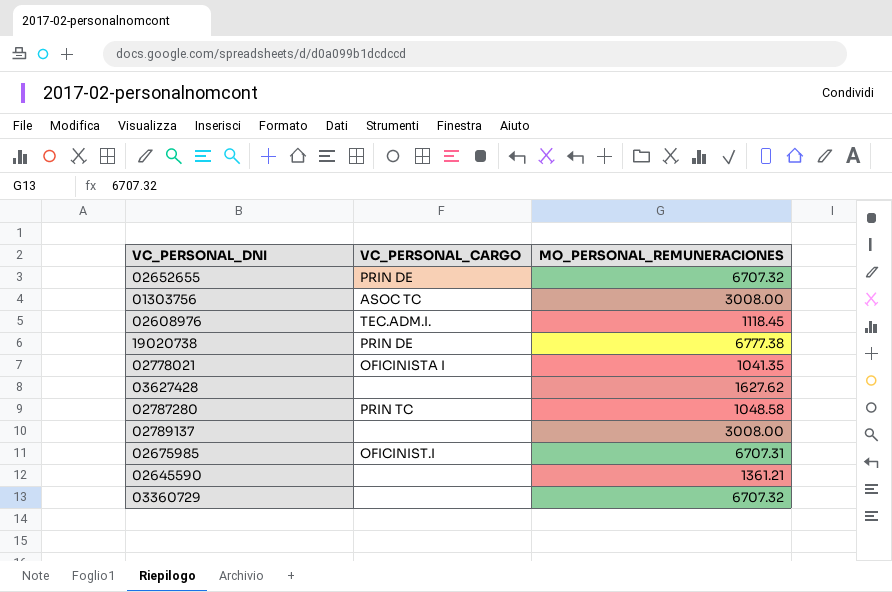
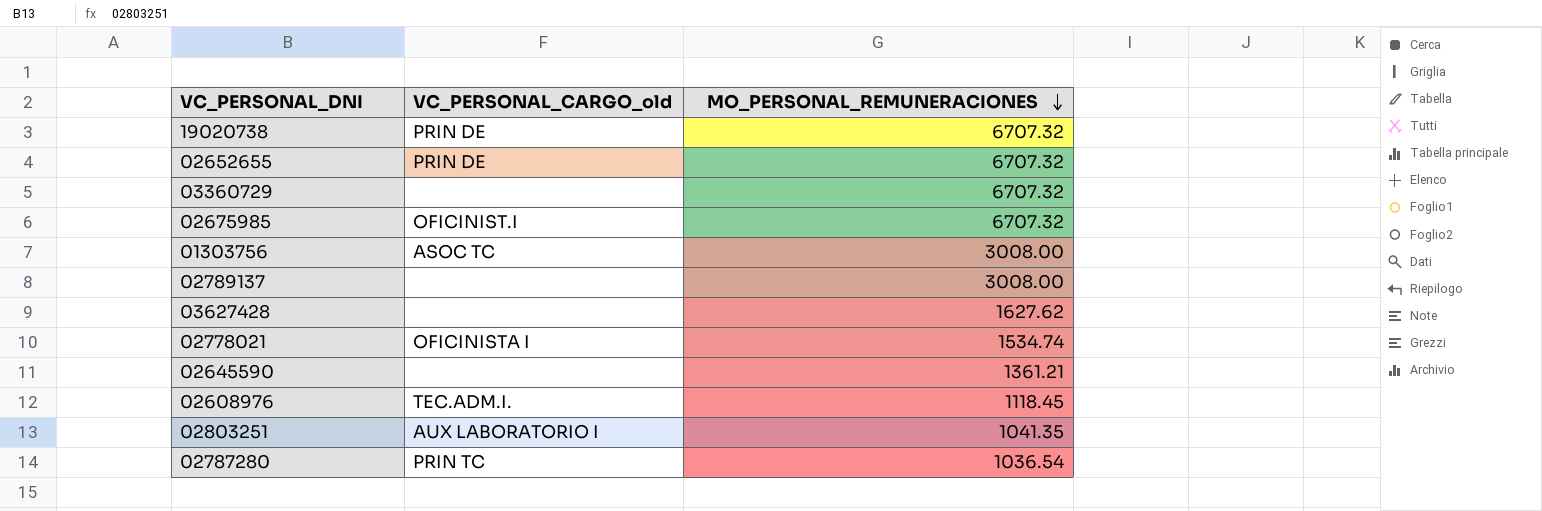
row order: none -> MO_PERSONAL_REMUNERACIONES descending
column name: VC_PERSONAL_CARGO -> VC_PERSONAL_CARGO_old
19020738 | MO_PERSONAL_REMUNERACIONES: 6777.38 -> 6707.32
02675985 | MO_PERSONAL_REMUNERACIONES: 6707.31 -> 6707.32
02778021 | MO_PERSONAL_REMUNERACIONES: 1041.35 -> 1534.74
row 02803251: none -> AUX LABORATORIO I | 1041.35
02787280 | MO_PERSONAL_REMUNERACIONES: 1048.58 -> 1036.54

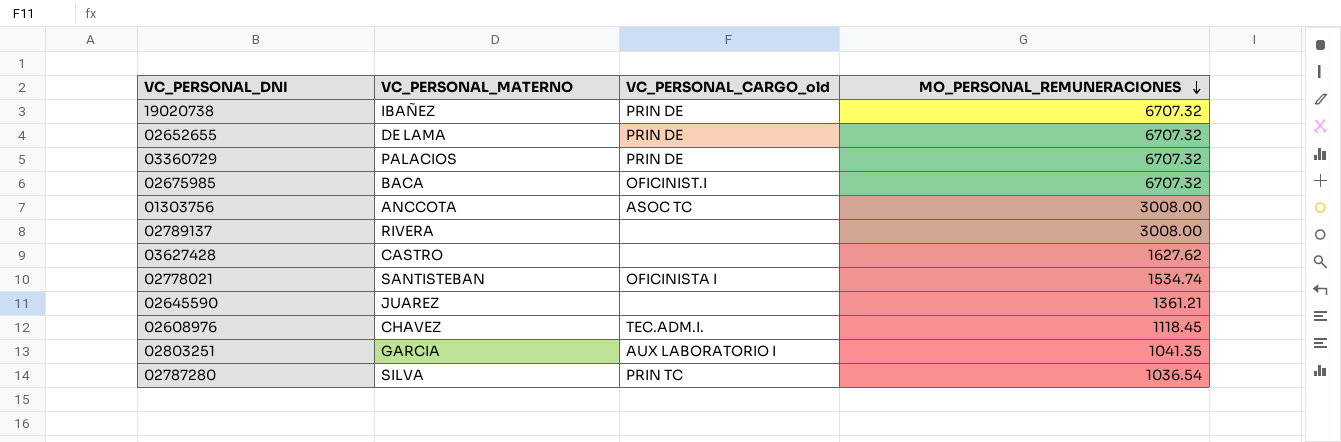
column VC_PERSONAL_MATERNO | position: none -> 2
03360729 | VC_PERSONAL_CARGO_old: none -> PRIN DE

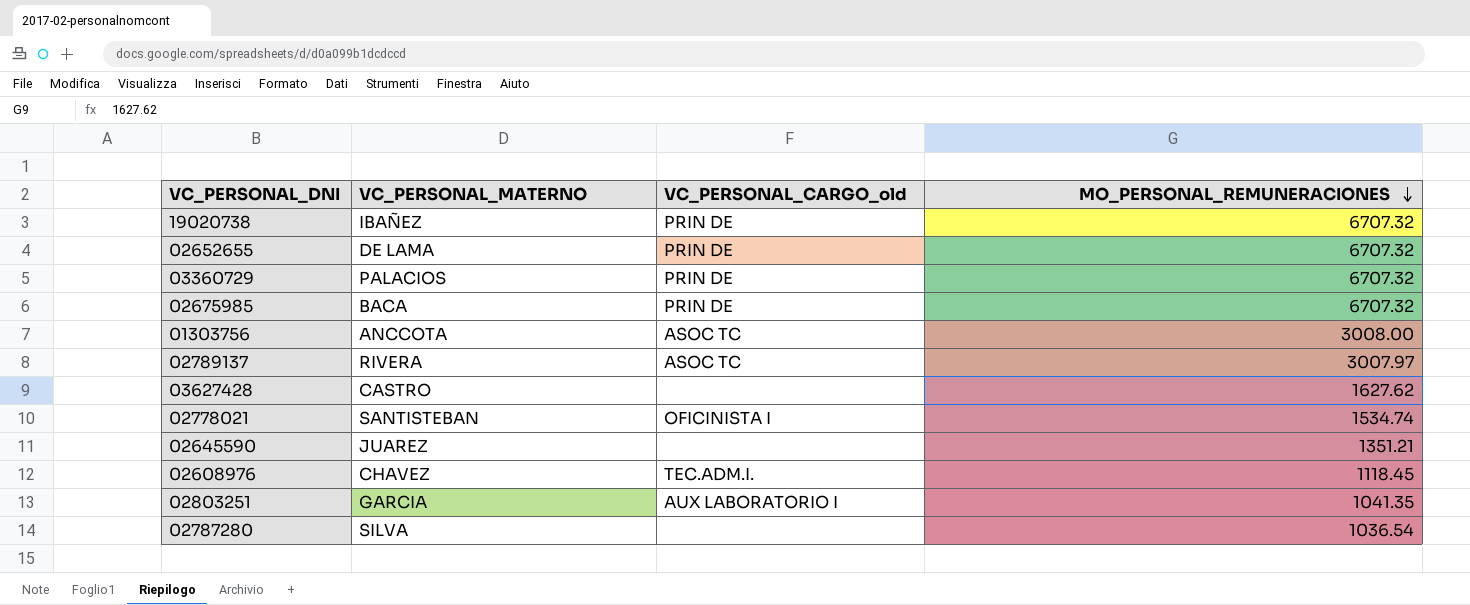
02675985 | VC_PERSONAL_CARGO_old: OFICINIST.I -> PRIN DE
02789137 | VC_PERSONAL_CARGO_old: none -> ASOC TC
02789137 | MO_PERSONAL_REMUNERACIONES: 3008.00 -> 3007.97
02645590 | MO_PERSONAL_REMUNERACIONES: 1361.21 -> 1351.21
02787280 | VC_PERSONAL_CARGO_old: PRIN TC -> none

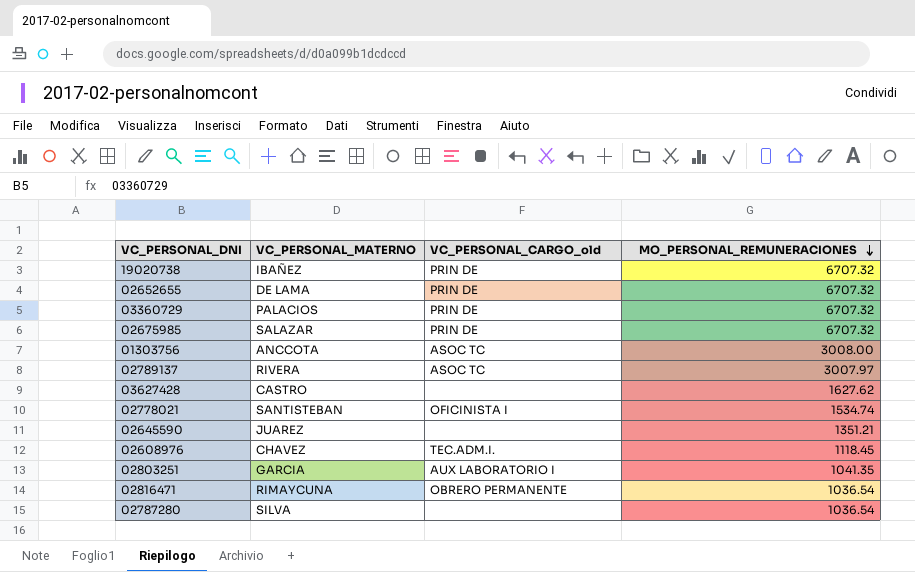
02675985 | VC_PERSONAL_MATERNO: BACA -> SALAZAR
row 02816471: none -> RIMAYCUNA | OBRERO PERMANENTE | 1036.54

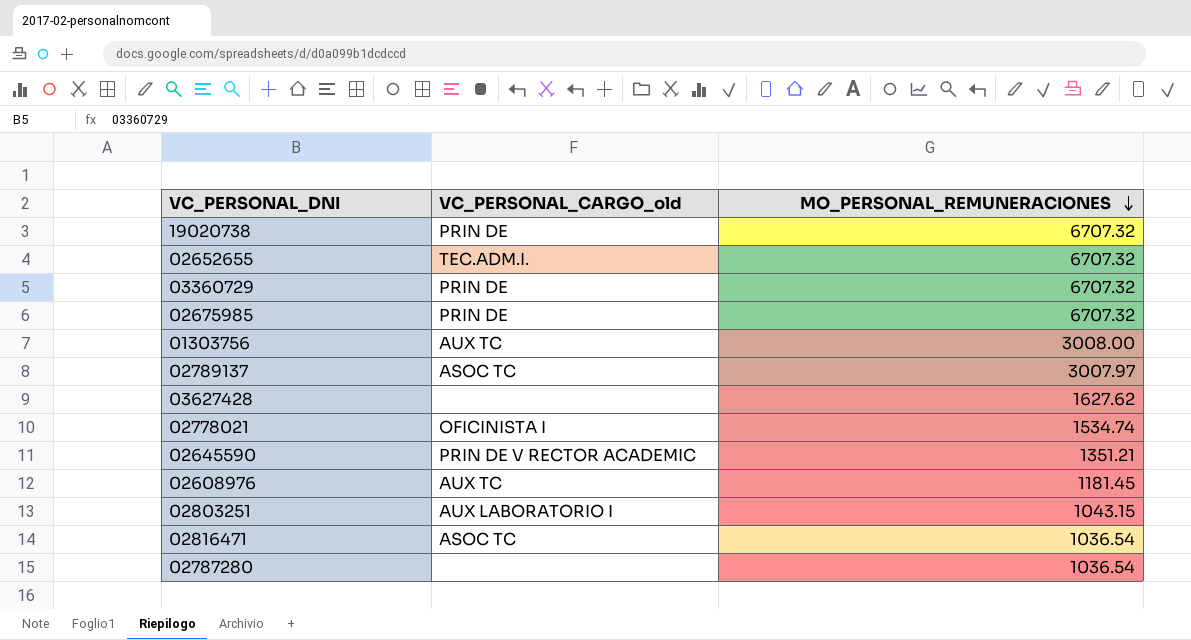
column VC_PERSONAL_MATERNO | position: 2 -> none
02652655 | VC_PERSONAL_CARGO_old: PRIN DE -> TEC.ADM.I.
01303756 | VC_PERSONAL_CARGO_old: ASOC TC -> AUX TC
02645590 | VC_PERSONAL_CARGO_old: none -> PRIN DE V RECTOR ACADEMIC
02608976 | VC_PERSONAL_CARGO_old: TEC.ADM.I. -> AUX TC
02608976 | MO_PERSONAL_REMUNERACIONES: 1118.45 -> 1181.45
02803251 | MO_PERSONAL_REMUNERACIONES: 1041.35 -> 1043.15
02816471 | VC_PERSONAL_CARGO_old: OBRERO PERMANENTE -> ASOC TC

